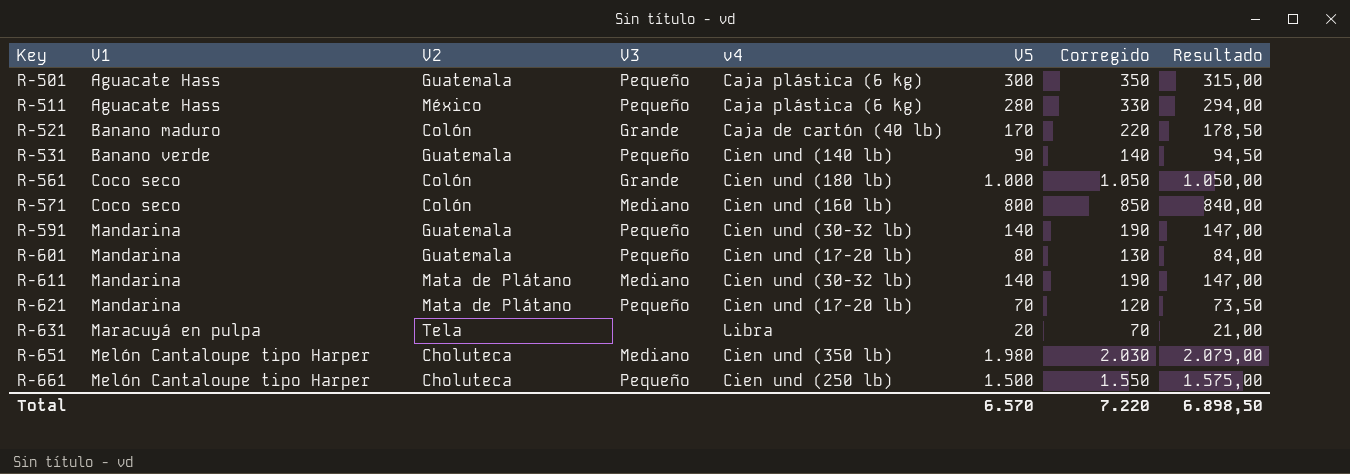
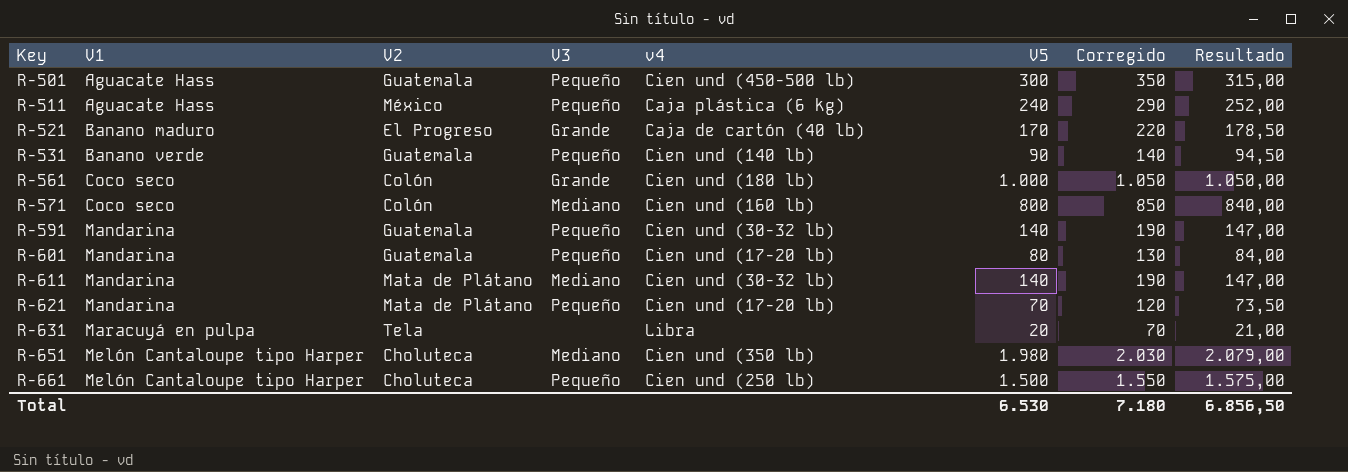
R-501 | v4: Caja plástica (6 kg) -> Cien und (450-500 lb)
R-511 | V5: 280 -> 240
R-511 | Corregido: 330 -> 290
R-511 | Resultado: 294,00 -> 252,00
R-521 | V2: Colón -> El Progreso
Total | V5: 6.570 -> 6.530
Total | Corregido: 7.220 -> 7.180
Total | Resultado: 6.898,50 -> 6.856,50

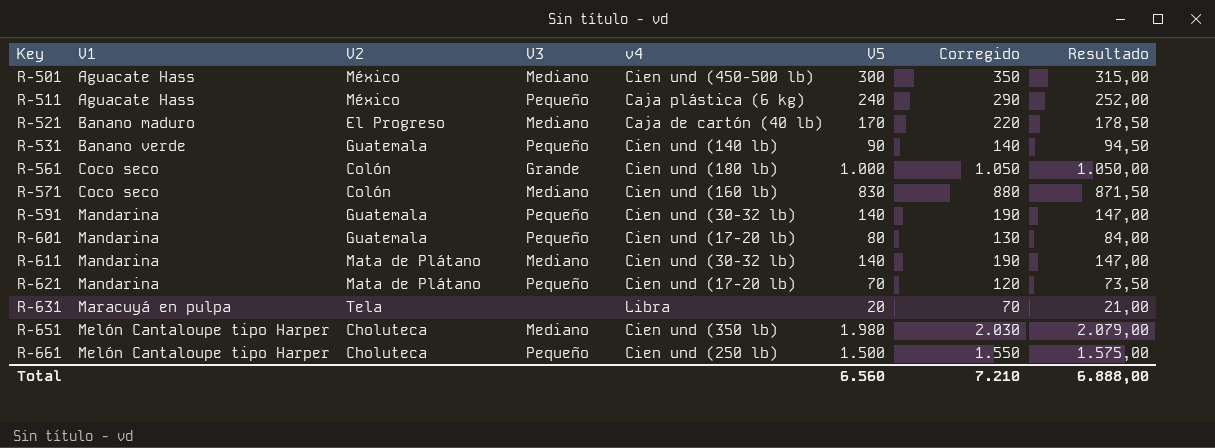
R-501 | V2: Guatemala -> México
R-501 | V3: Pequeño -> Mediano
R-521 | V3: Grande -> Mediano
R-571 | V5: 800 -> 830
R-571 | Corregido: 850 -> 880
R-571 | Resultado: 840,00 -> 871,50
Total | V5: 6.530 -> 6.560
Total | Corregido: 7.180 -> 7.210
Total | Resultado: 6.856,50 -> 6.888,00

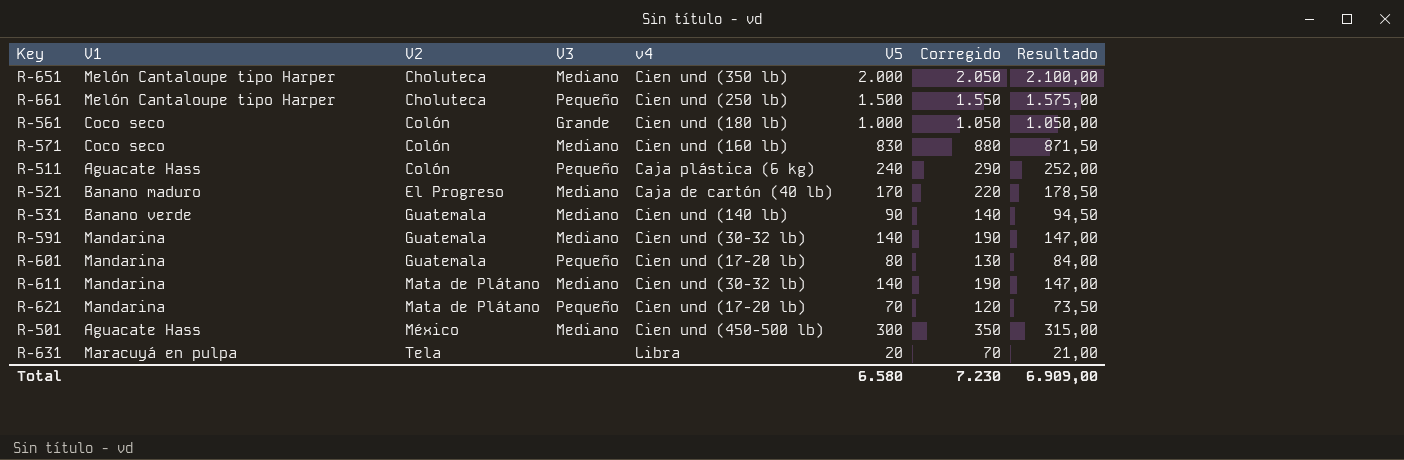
row order: Key ascending -> V2 ascending
R-651 | V5: 1.980 -> 2.000
R-651 | Corregido: 2.030 -> 2.050
R-651 | Resultado: 2.079,00 -> 2.100,00
R-511 | V2: México -> Colón
R-531 | V3: Pequeño -> Mediano
R-591 | V3: Pequeño -> Mediano
Total | V5: 6.560 -> 6.580
Total | Corregido: 7.210 -> 7.230
Total | Resultado: 6.888,00 -> 6.909,00

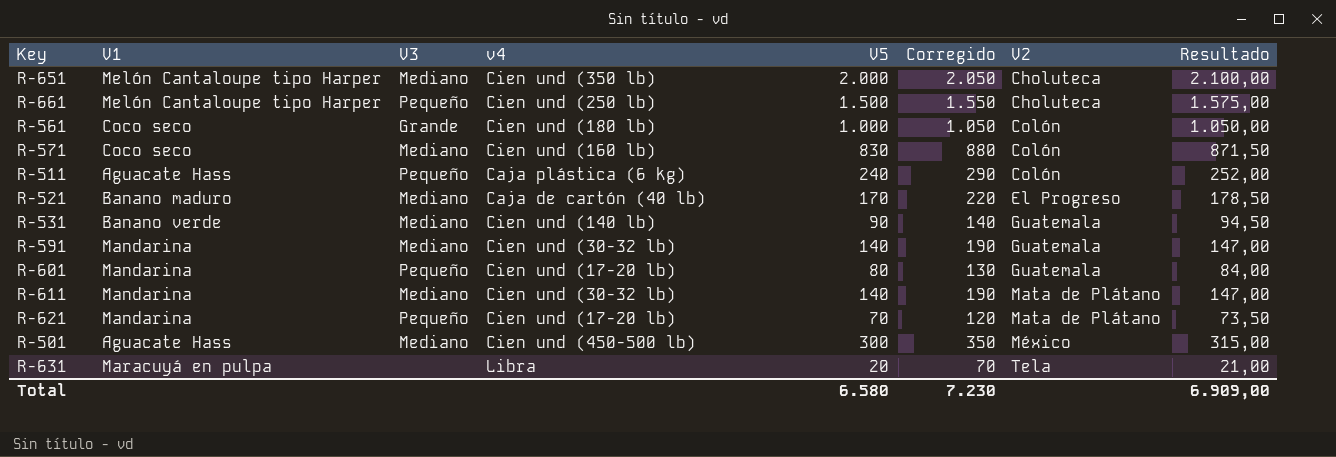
column V2 | position: 3 -> 7

